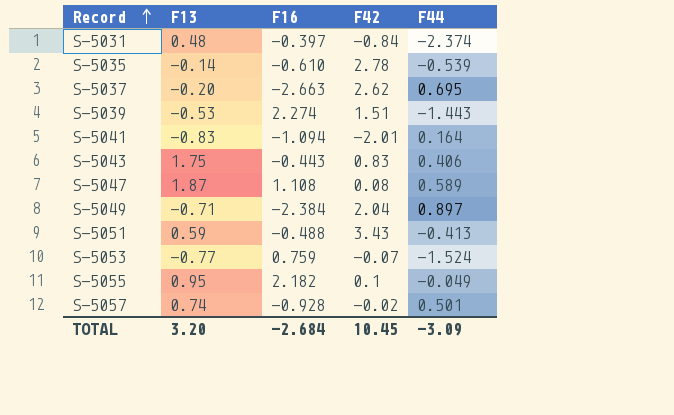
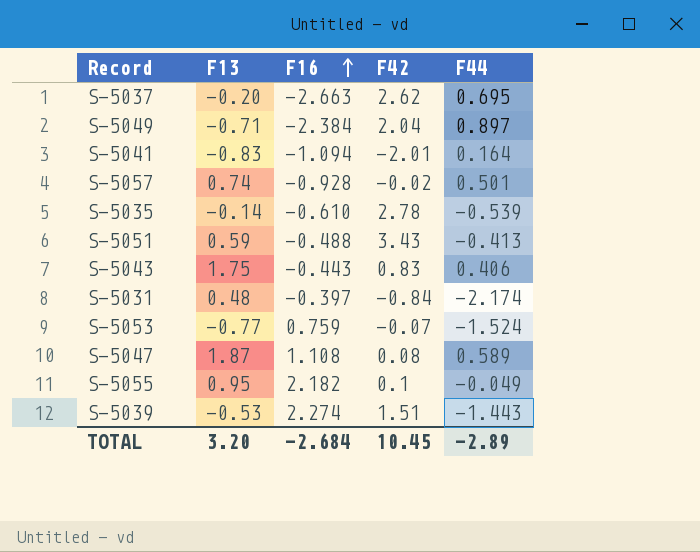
row order: Record ascending -> F16 ascending
S-5031 | F44: -2.374 -> -2.174
TOTAL | F44: -3.09 -> -2.89

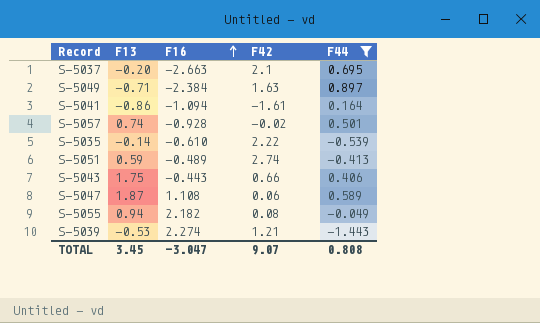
filter: none -> F44 >= -1.443
S-5037 | F42: 2.62 -> 2.1
S-5049 | F42: 2.04 -> 1.63
S-5041 | F13: -0.83 -> -0.86
S-5041 | F42: -2.01 -> -1.61
S-5035 | F42: 2.78 -> 2.22
S-5051 | F16: -0.488 -> -0.489
S-5051 | F42: 3.43 -> 2.74
S-5043 | F42: 0.83 -> 0.66
S-5047 | F42: 0.08 -> 0.06
S-5055 | F13: 0.95 -> 0.94
S-5055 | F42: 0.1 -> 0.08
S-5039 | F42: 1.51 -> 1.21
TOTAL | F13: 3.20 -> 3.45
TOTAL | F16: -2.684 -> -3.047
TOTAL | F42: 10.45 -> 9.07
TOTAL | F44: -2.89 -> 0.808

